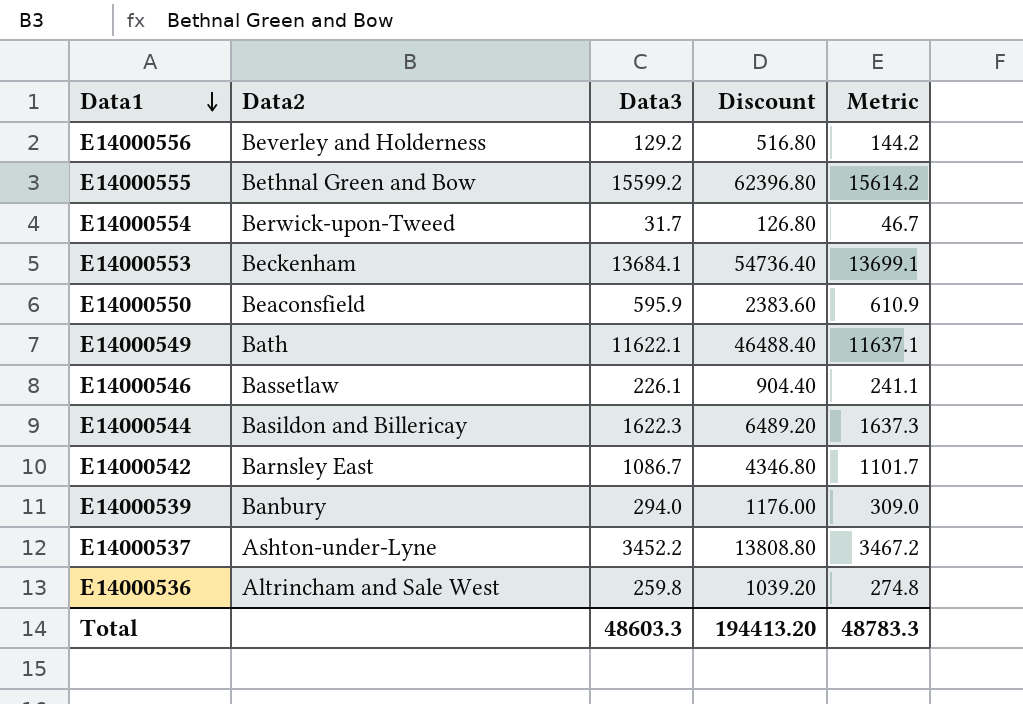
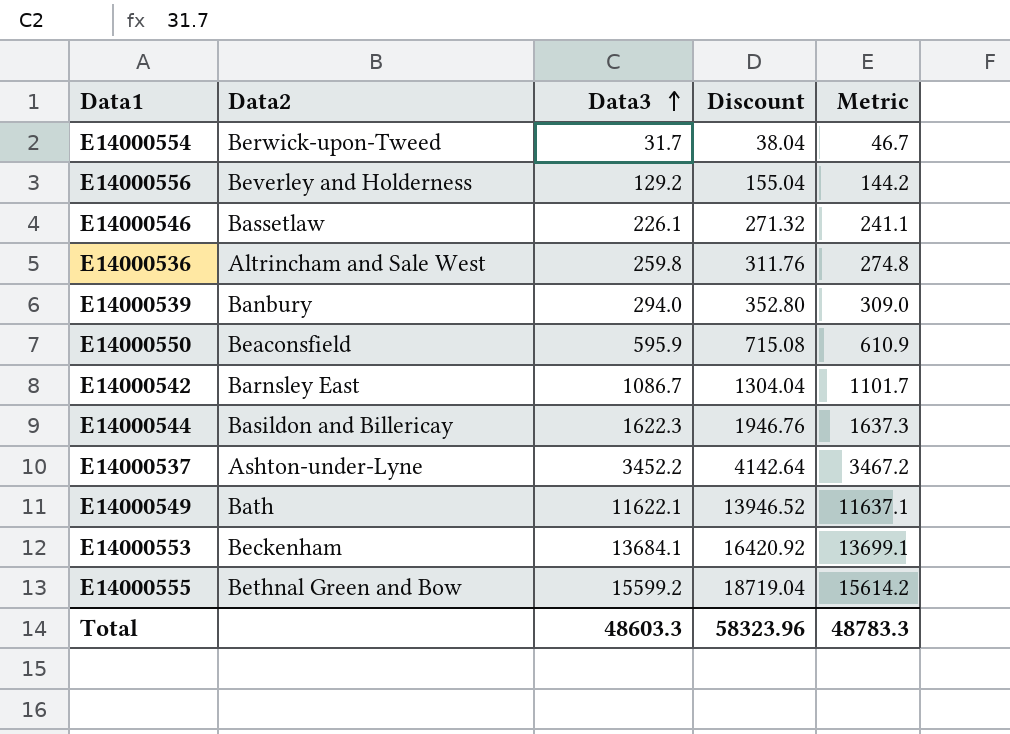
row order: Data1 descending -> Data3 ascending
column Discount | formula: [Data3] * 4 -> [Data3] * 1.2
Total | Discount: 194413.20 -> 58323.96

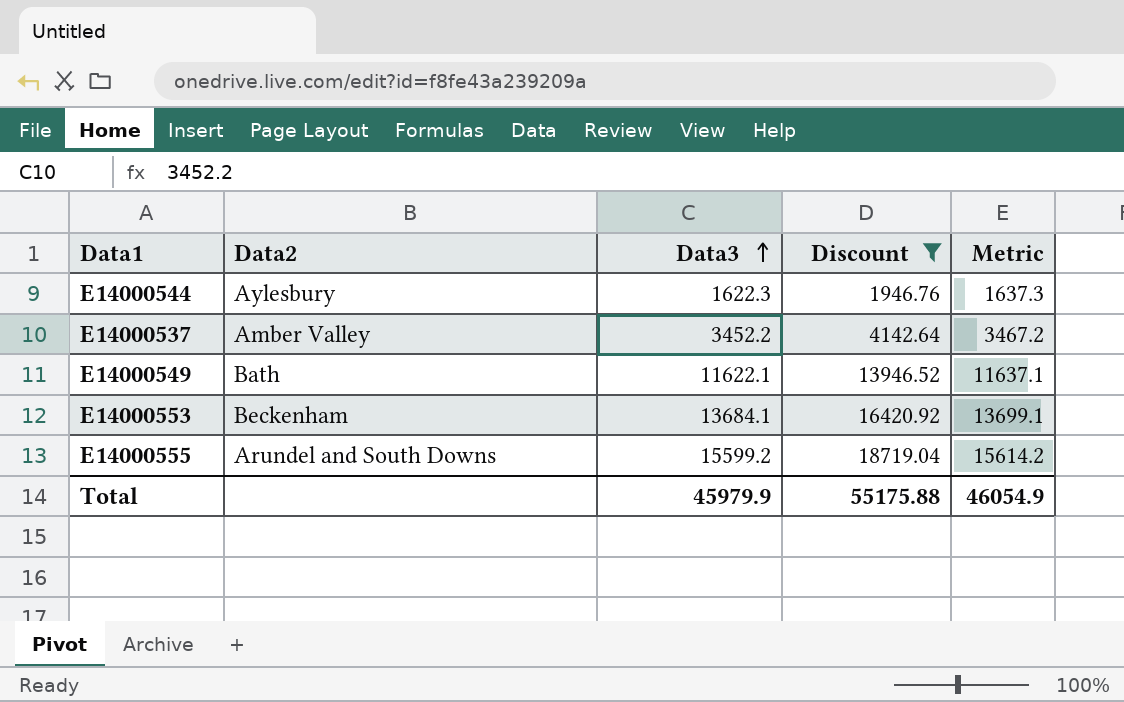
filter: none -> Discount >= 1946.76
E14000544 | Data2: Basildon and Billericay -> Aylesbury
E14000537 | Data2: Ashton-under-Lyne -> Amber Valley
E14000555 | Data2: Bethnal Green and Bow -> Arundel and South Downs
Total | Data3: 48603.3 -> 45979.9
Total | Discount: 58323.96 -> 55175.88
Total | Metric: 48783.3 -> 46054.9

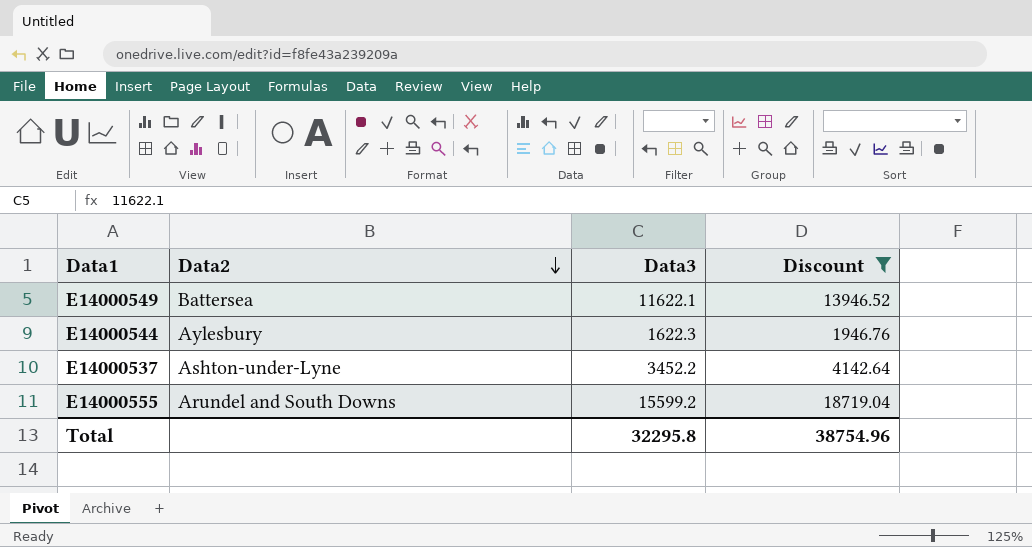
row order: Data3 ascending -> Data2 descending
column Metric | formula: [Data3] + 15 -> none
row E14000553: Beckenham | 13684.1 | 16420.92 | 13699.1 -> none
E14000549 | Data2: Bath -> Battersea
E14000537 | Data2: Amber Valley -> Ashton-under-Lyne
Total | Data3: 45979.9 -> 32295.8
Total | Discount: 55175.88 -> 38754.96

